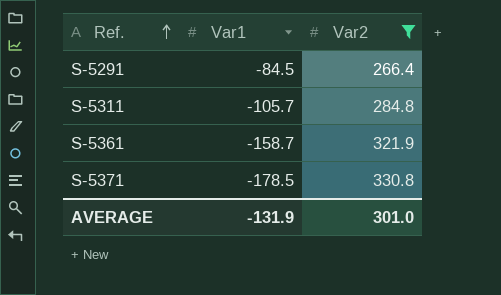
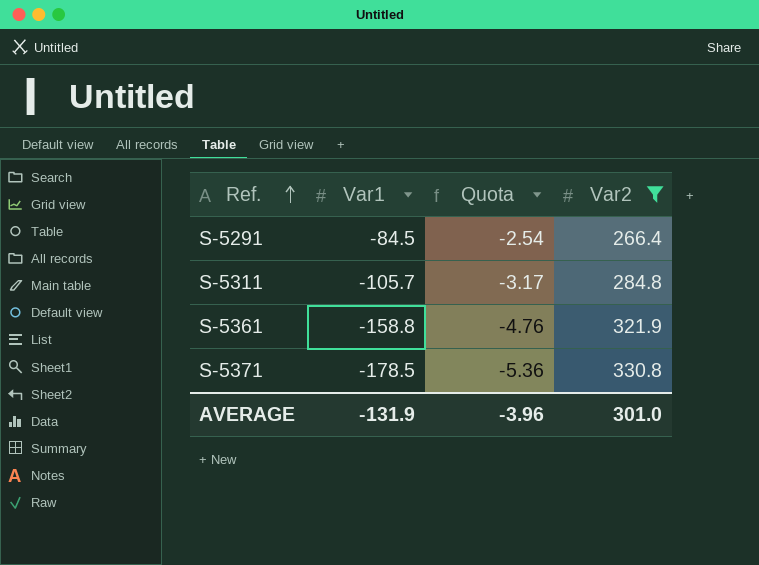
column Quota | formula: none -> [Var1] * 0.03
S-5361 | Var1: -158.7 -> -158.8

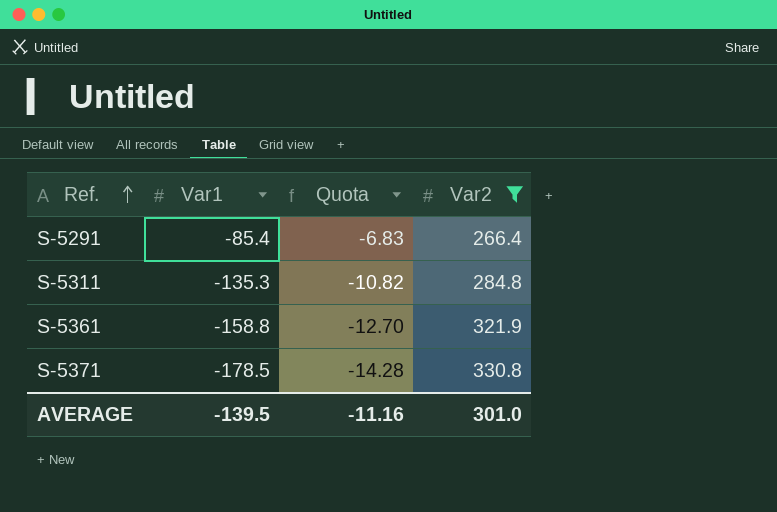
column Quota | formula: [Var1] * 0.03 -> [Var1] * 0.08
S-5291 | Var1: -84.5 -> -85.4
S-5311 | Var1: -105.7 -> -135.3
AVERAGE | Var1: -131.9 -> -139.5
AVERAGE | Quota: -3.96 -> -11.16

